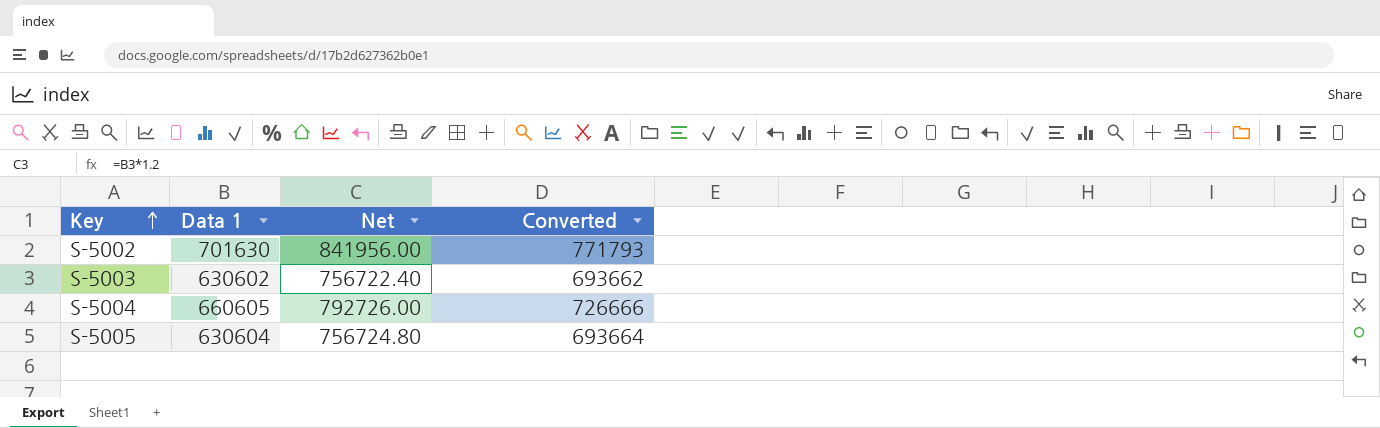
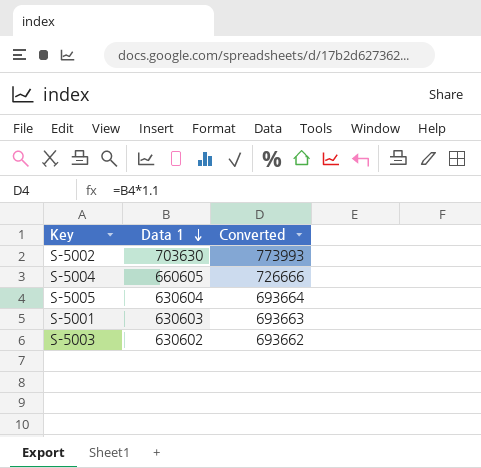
row order: Key ascending -> Data 1 descending
column Net | formula: [Data 1] * 1.2 -> none
S-5002 | Data 1: 701630 -> 703630
S-5002 | Converted: 771793 -> 773993
row S-5001: none -> 630603 | 693663

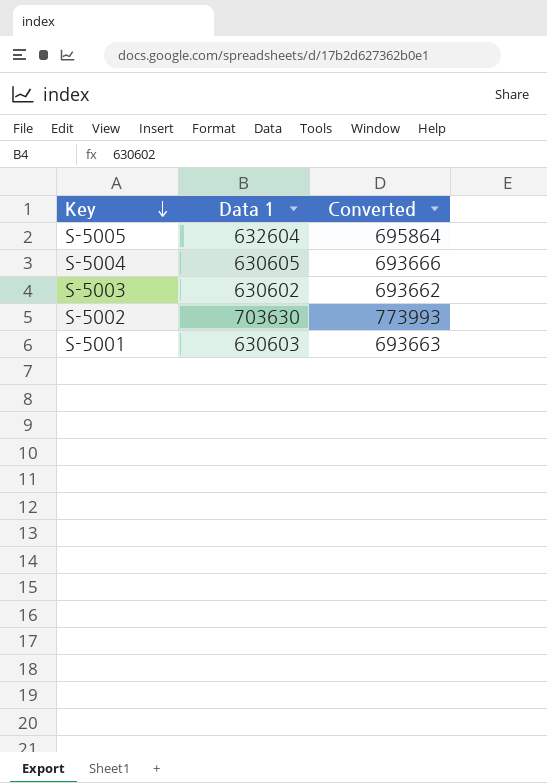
row order: Data 1 descending -> Key descending
S-5005 | Data 1: 630604 -> 632604
S-5005 | Converted: 693664 -> 695864
S-5004 | Data 1: 660605 -> 630605
S-5004 | Converted: 726666 -> 693666

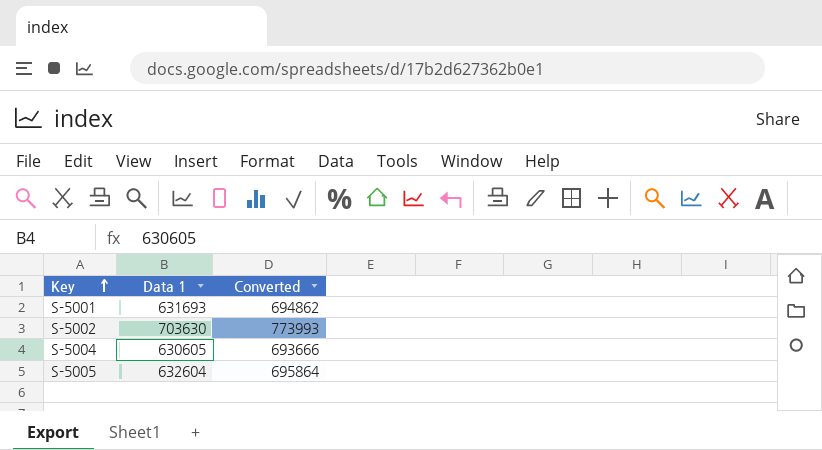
row order: Key descending -> Key ascending
row S-5003: 630602 | 693662 -> none
S-5001 | Data 1: 630603 -> 631693
S-5001 | Converted: 693663 -> 694862

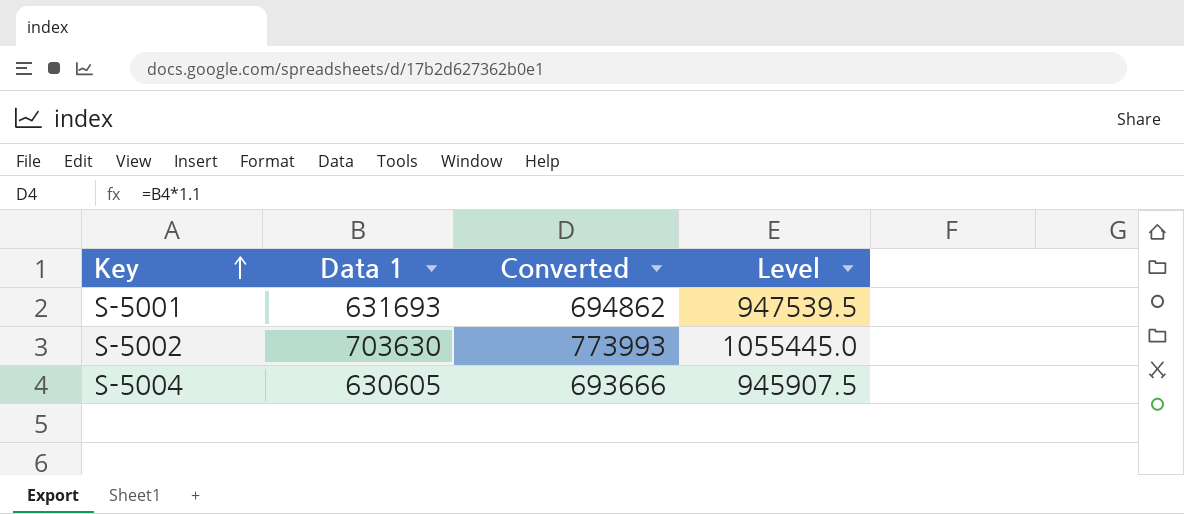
column Level | formula: none -> [Data 1] * 1.5
row S-5005: 632604 | 695864 -> none

